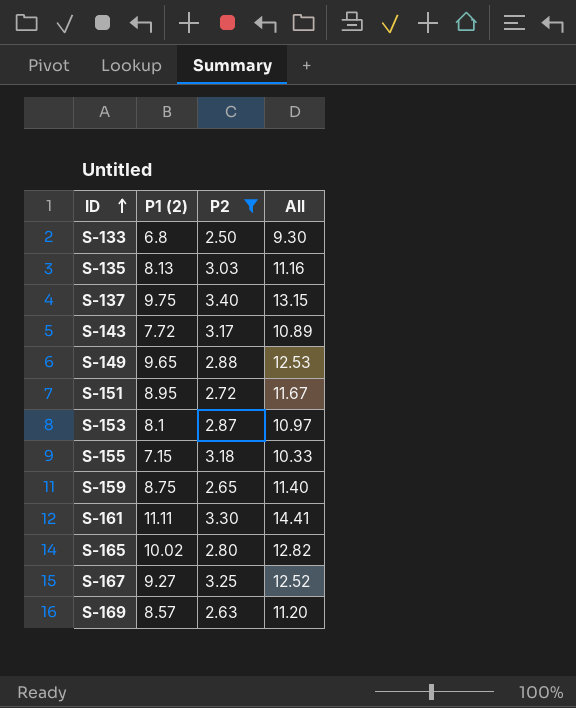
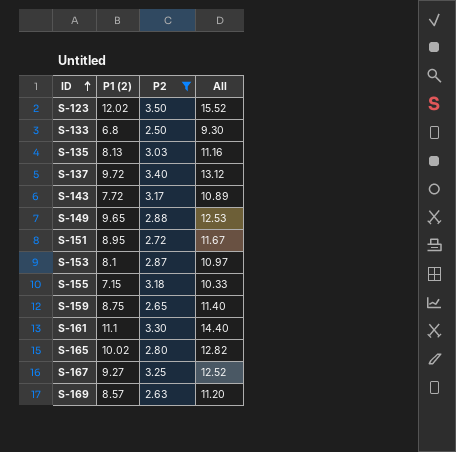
row S-123: none -> 12.02 | 3.50 | 15.52
S-137 | P1 (2): 9.75 -> 9.72
S-137 | All: 13.15 -> 13.12
S-161 | P1 (2): 11.11 -> 11.1
S-161 | All: 14.41 -> 14.40

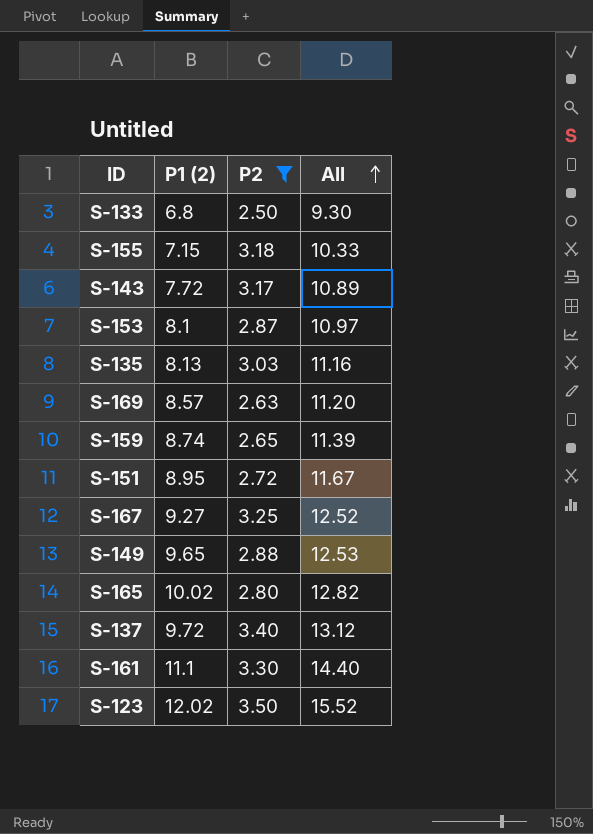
row order: ID ascending -> All ascending
S-159 | P1 (2): 8.75 -> 8.74
S-159 | All: 11.40 -> 11.39

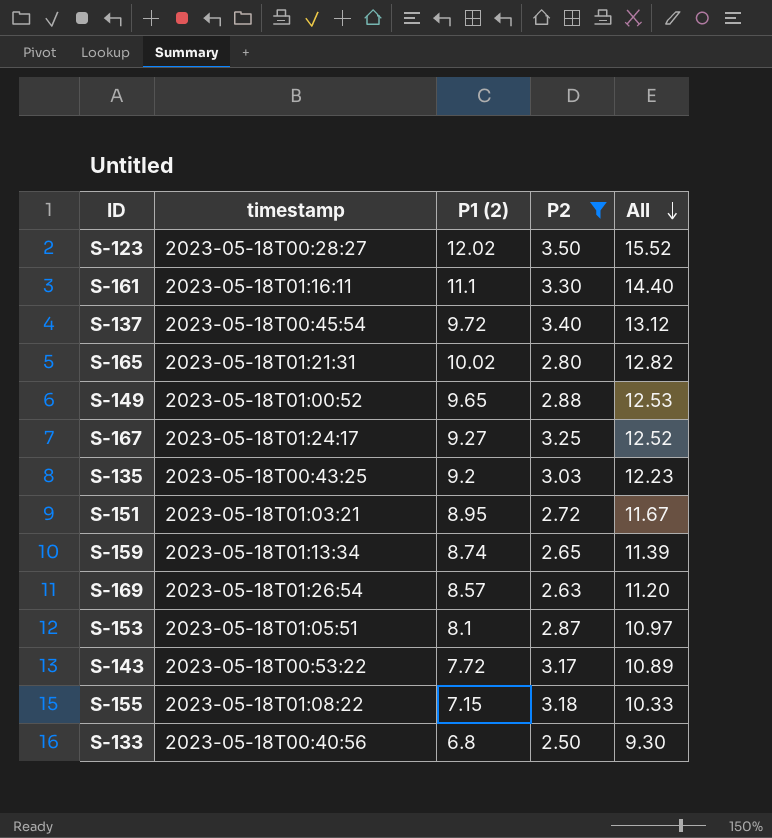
row order: All ascending -> All descending
column timestamp | position: none -> 2
S-135 | P1 (2): 8.13 -> 9.2
S-135 | All: 11.16 -> 12.23

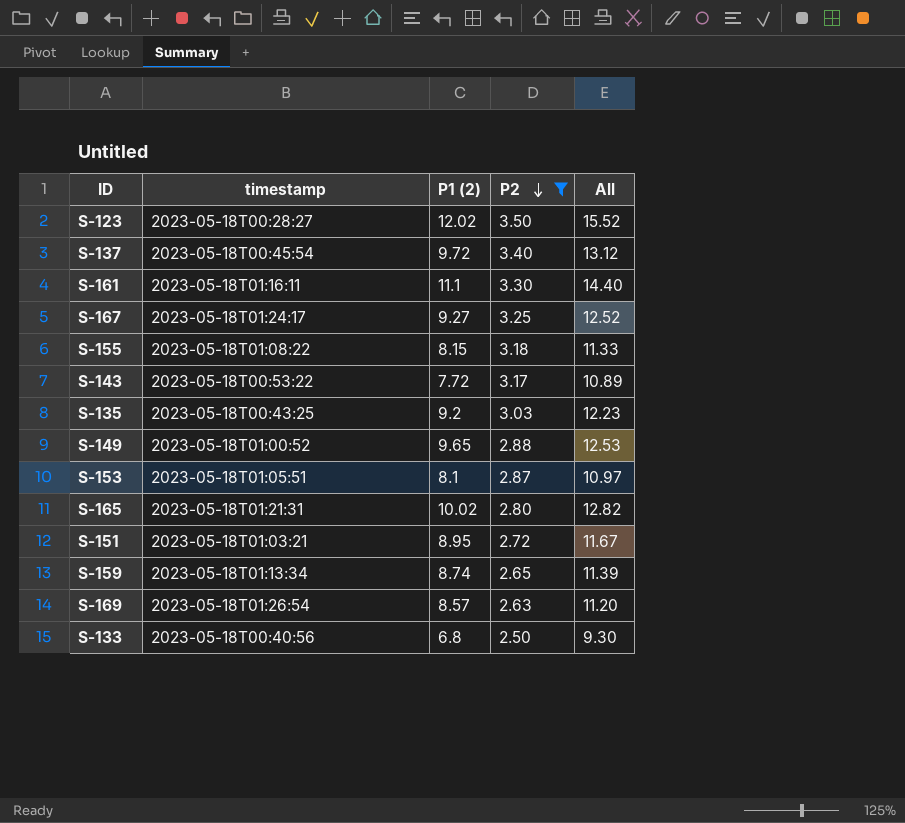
row order: All descending -> P2 descending
S-155 | P1 (2): 7.15 -> 8.15
S-155 | All: 10.33 -> 11.33

